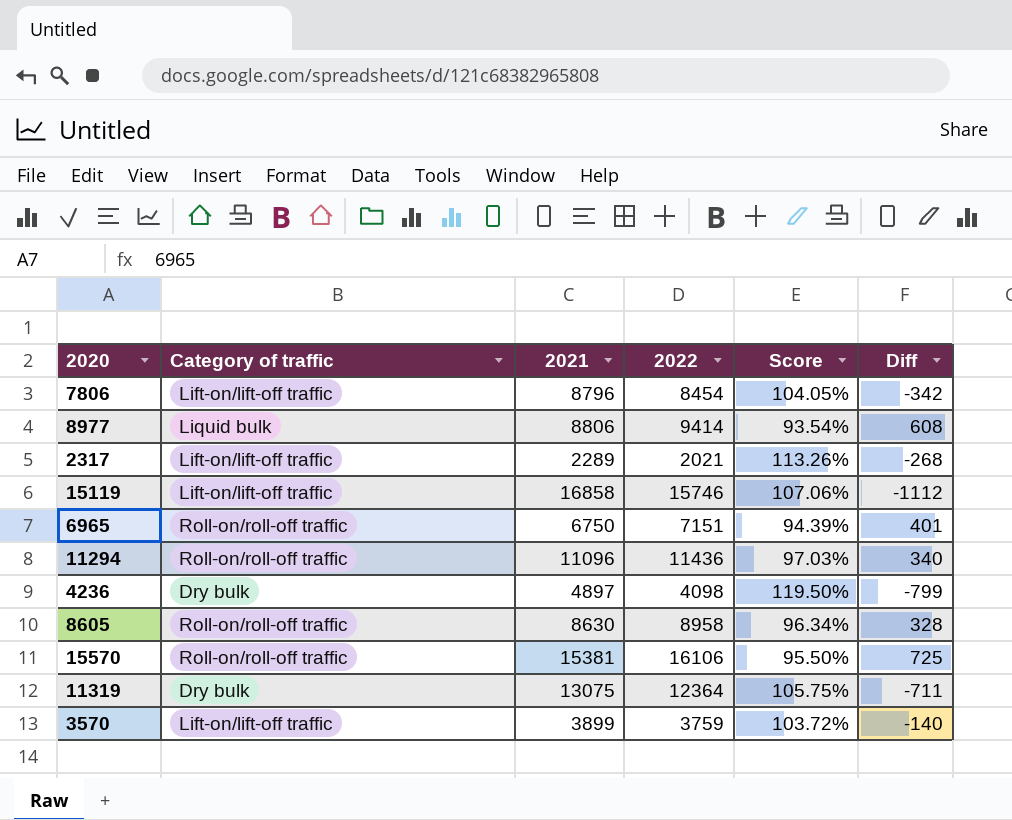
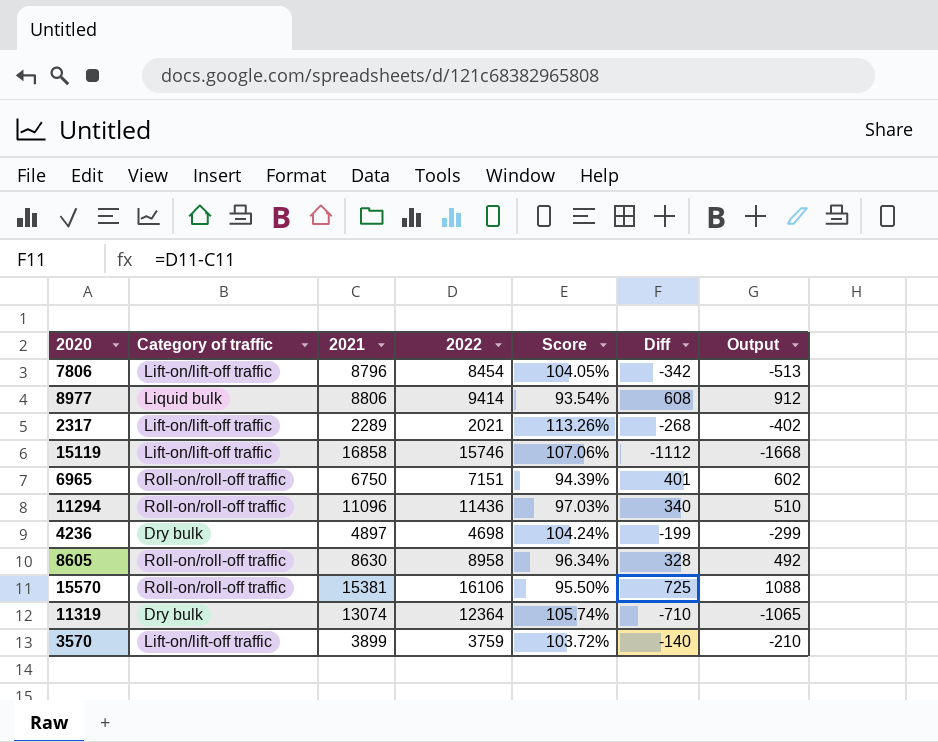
column Output | formula: none -> [Diff] * 1.5
4236 | 2022: 4098 -> 4698
4236 | Score: 119.50% -> 104.24%
4236 | Diff: -799 -> -199
11319 | 2021: 13075 -> 13074
11319 | Score: 105.75% -> 105.74%
11319 | Diff: -711 -> -710

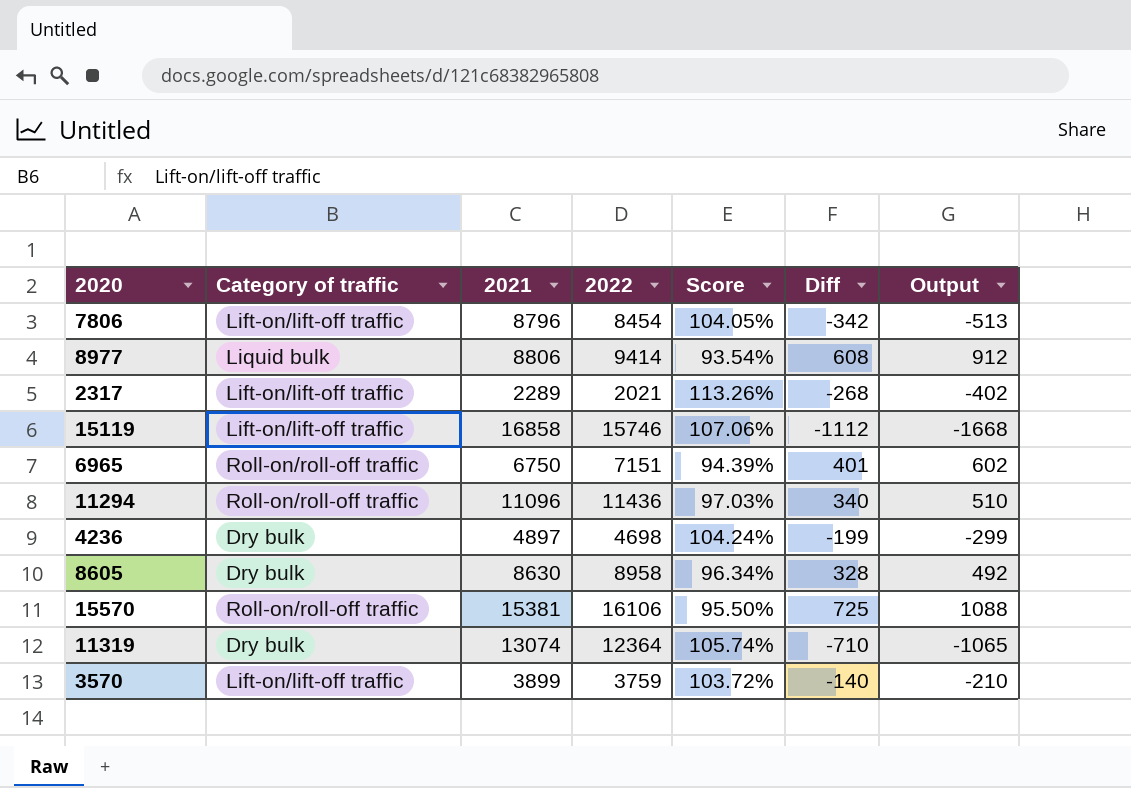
8605 | Category of traffic: Roll-on/roll-off traffic -> Dry bulk

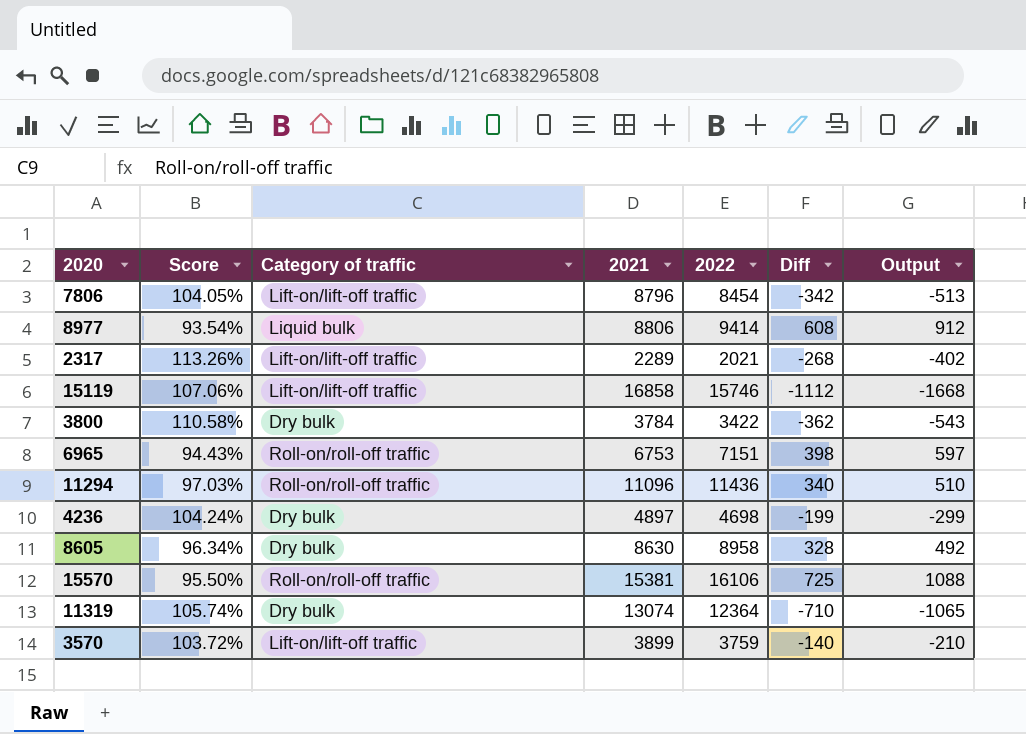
column Score | position: 5 -> 2
row 3800: none -> 110.58% | Dry bulk | 3784 | 3422 | -362 | -543
6965 | Score: 94.39% -> 94.43%
6965 | 2021: 6750 -> 6753
6965 | Diff: 401 -> 398
6965 | Output: 602 -> 597

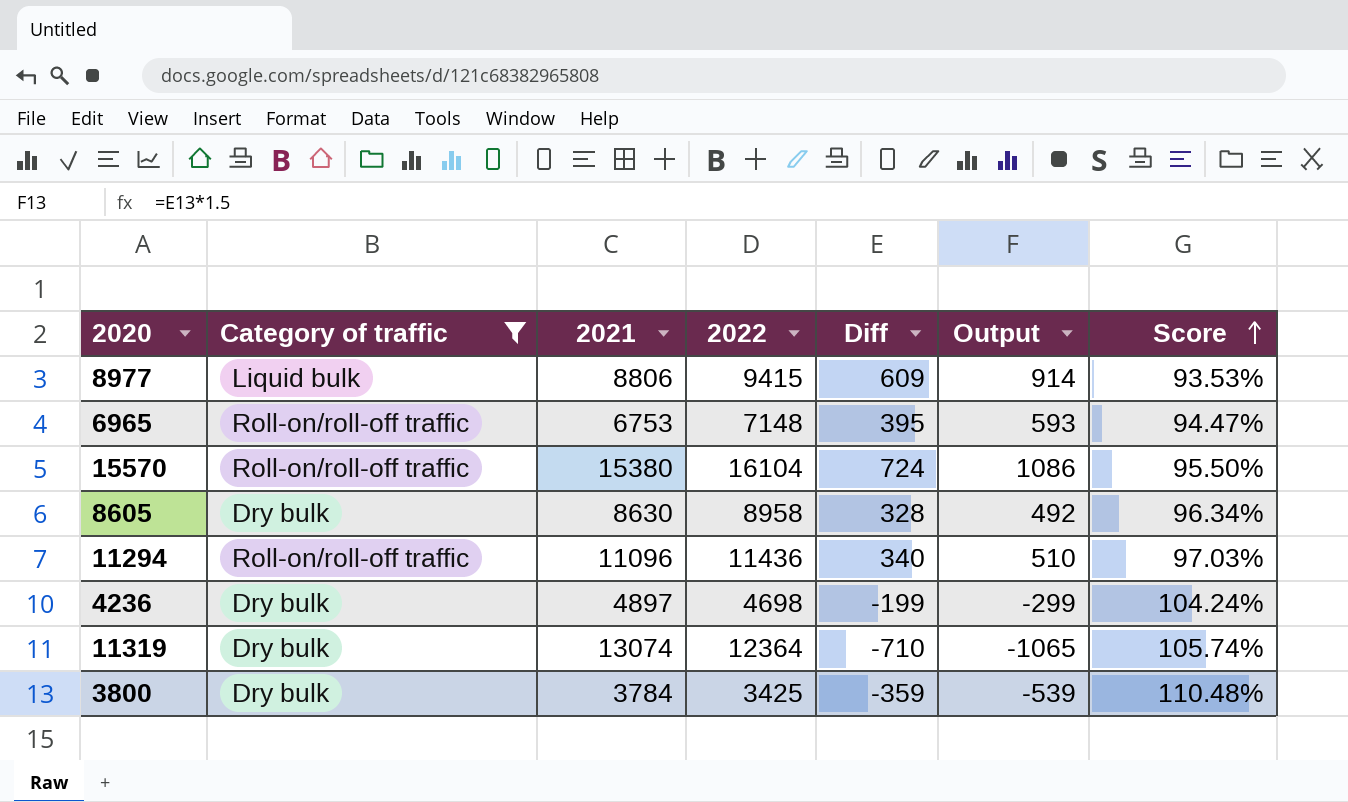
filter: none -> Category of traffic != Lift-on/lift-off traffic
row order: none -> Score ascending
column Score | position: 2 -> 7
8977 | 2022: 9414 -> 9415
8977 | Diff: 608 -> 609
8977 | Output: 912 -> 914
8977 | Score: 93.54% -> 93.53%
6965 | 2022: 7151 -> 7148
6965 | Diff: 398 -> 395
6965 | Output: 597 -> 593
6965 | Score: 94.43% -> 94.47%
15570 | 2021: 15381 -> 15380
15570 | 2022: 16106 -> 16104
15570 | Diff: 725 -> 724
15570 | Output: 1088 -> 1086
3800 | 2022: 3422 -> 3425
3800 | Diff: -362 -> -359
3800 | Output: -543 -> -539
3800 | Score: 110.58% -> 110.48%

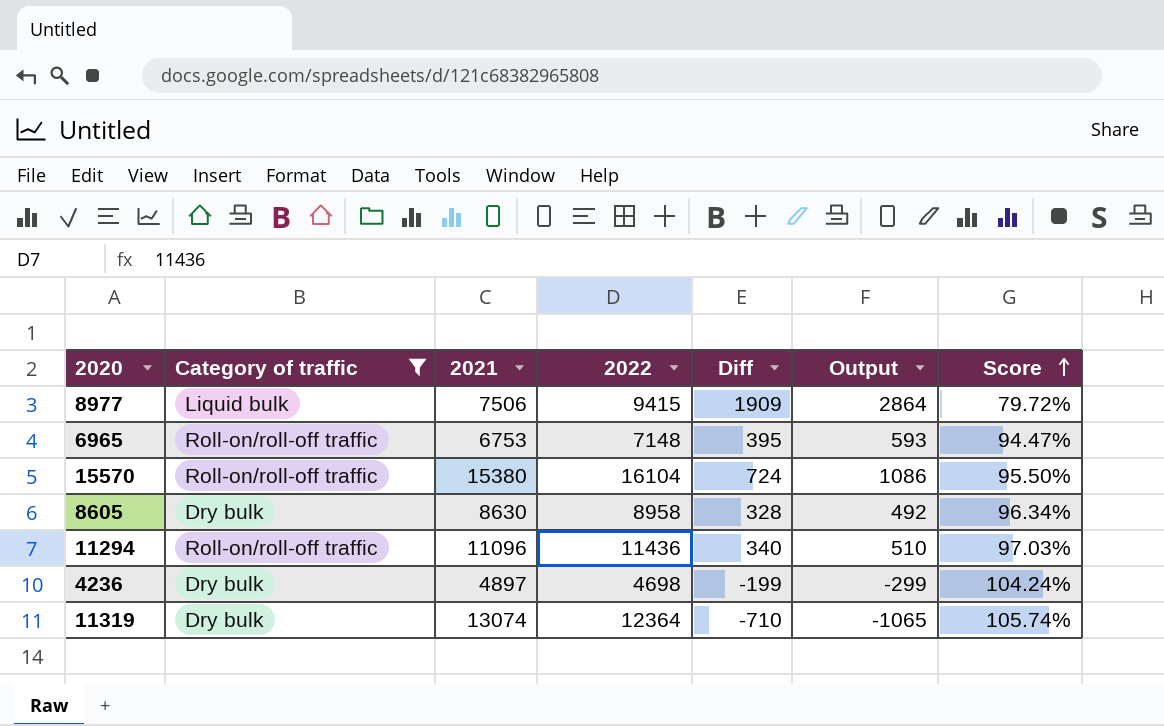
row 3800: Dry bulk | 3784 | 3425 | -359 | -539 | 110.48% -> none
8977 | 2021: 8806 -> 7506
8977 | Diff: 609 -> 1909
8977 | Output: 914 -> 2864
8977 | Score: 93.53% -> 79.72%

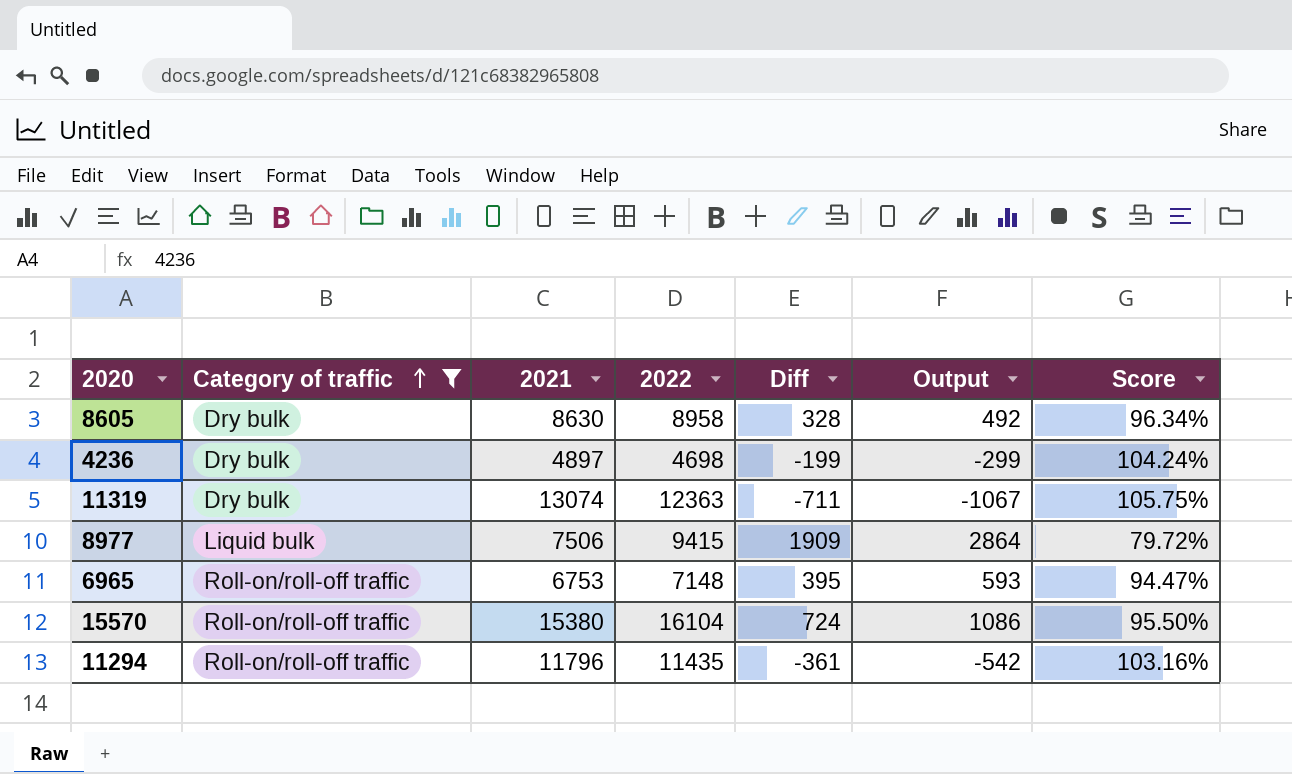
row order: Score ascending -> Category of traffic ascending
11319 | 2022: 12364 -> 12363
11319 | Diff: -710 -> -711
11319 | Output: -1065 -> -1067
11319 | Score: 105.74% -> 105.75%
11294 | 2021: 11096 -> 11796
11294 | 2022: 11436 -> 11435
11294 | Diff: 340 -> -361
11294 | Output: 510 -> -542
11294 | Score: 97.03% -> 103.16%

